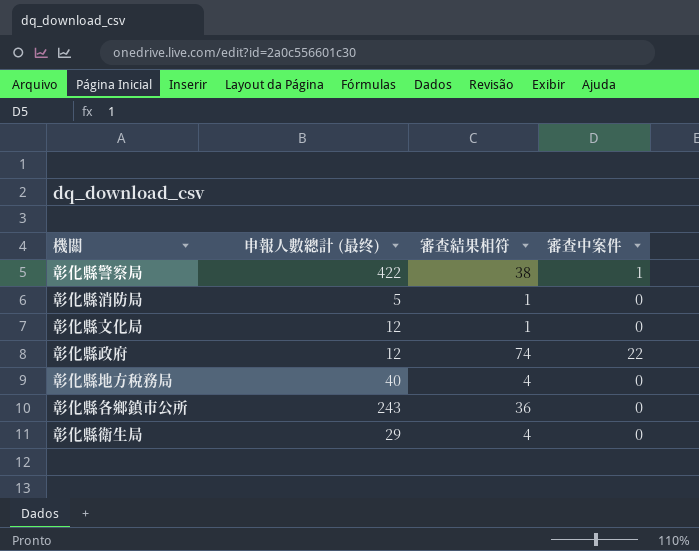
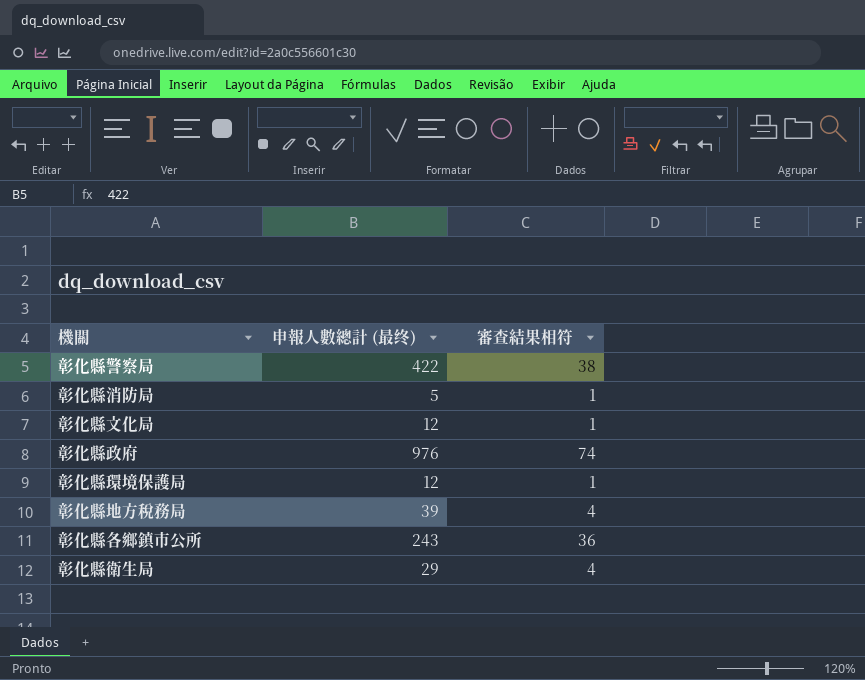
column 審查中案件 | position: 4 -> none
彰化縣政府 | 申報人數總計 (最终): 12 -> 976
row 彰化縣環境保護局: none -> 12 | 1
彰化縣地方稅務局 | 申報人數總計 (最终): 40 -> 39

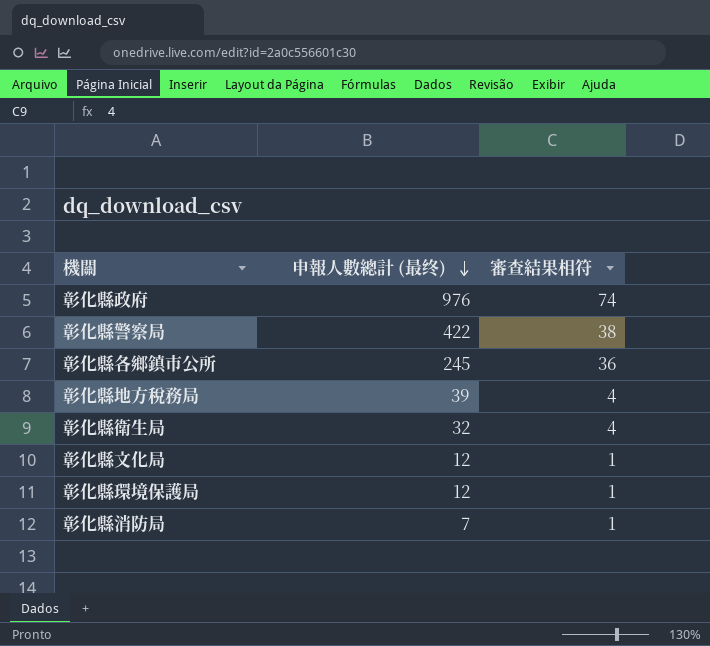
row order: none -> 申報人數總計 (最终) descending
彰化縣各鄉鎮市公所 | 申報人數總計 (最终): 243 -> 245
彰化縣衛生局 | 申報人數總計 (最终): 29 -> 32
彰化縣消防局 | 申報人數總計 (最终): 5 -> 7

